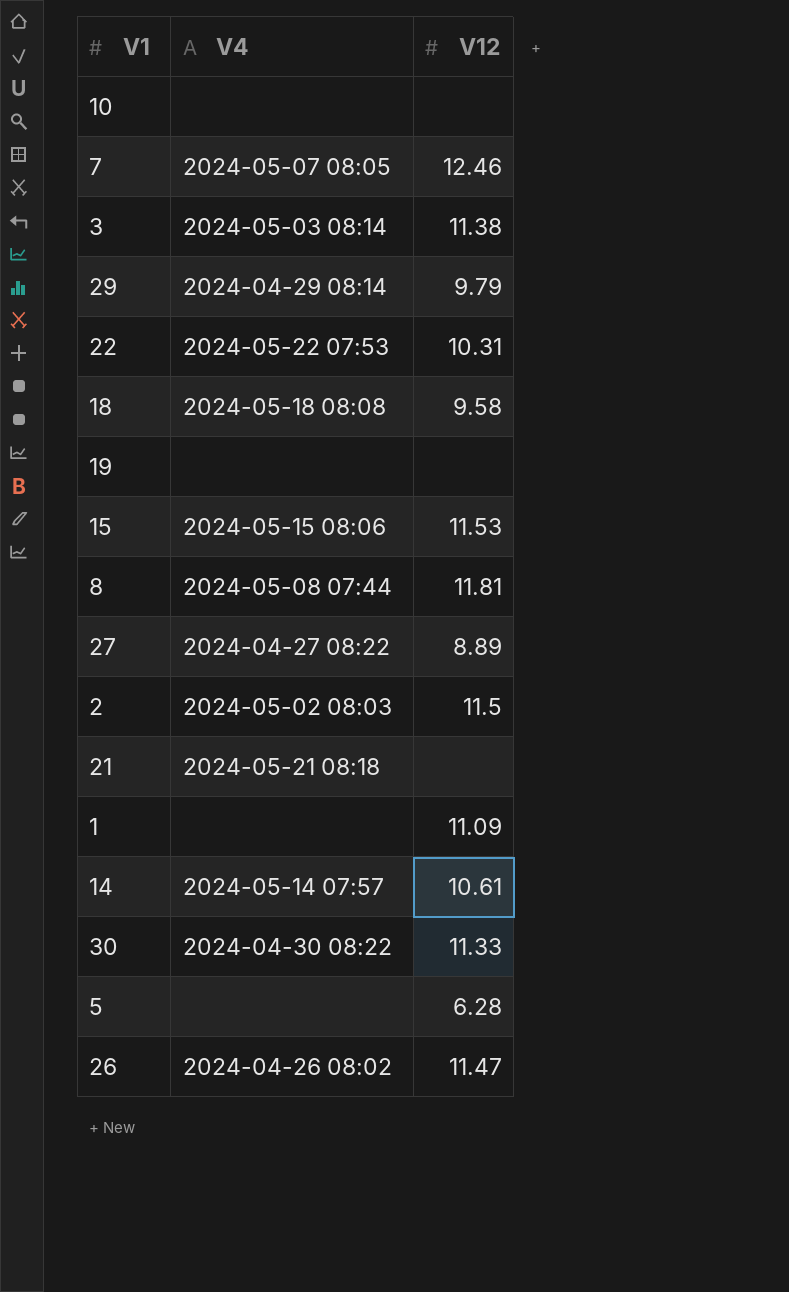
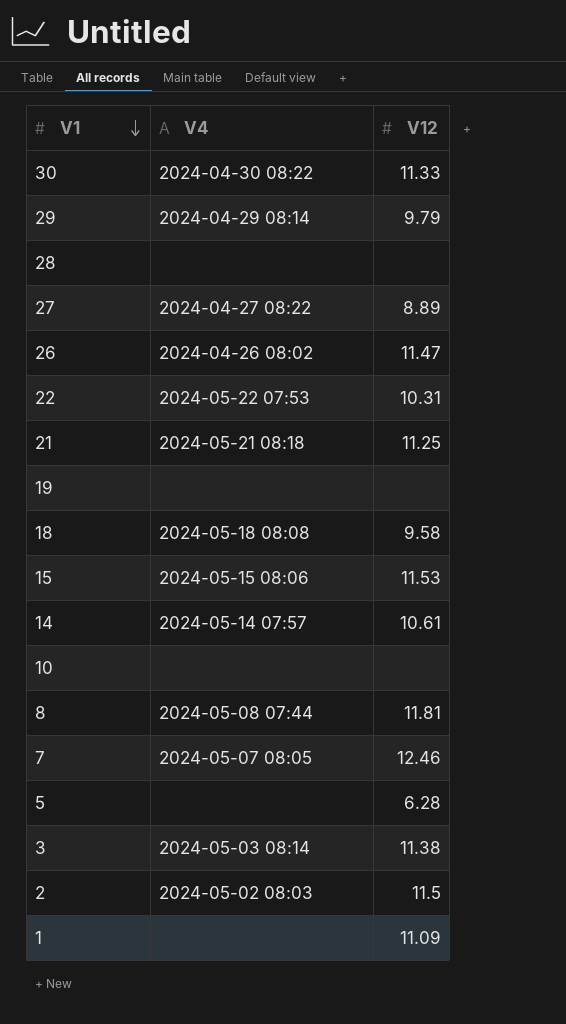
row order: none -> V1 descending
row 28: none -> none | none
21 | V12: none -> 11.25

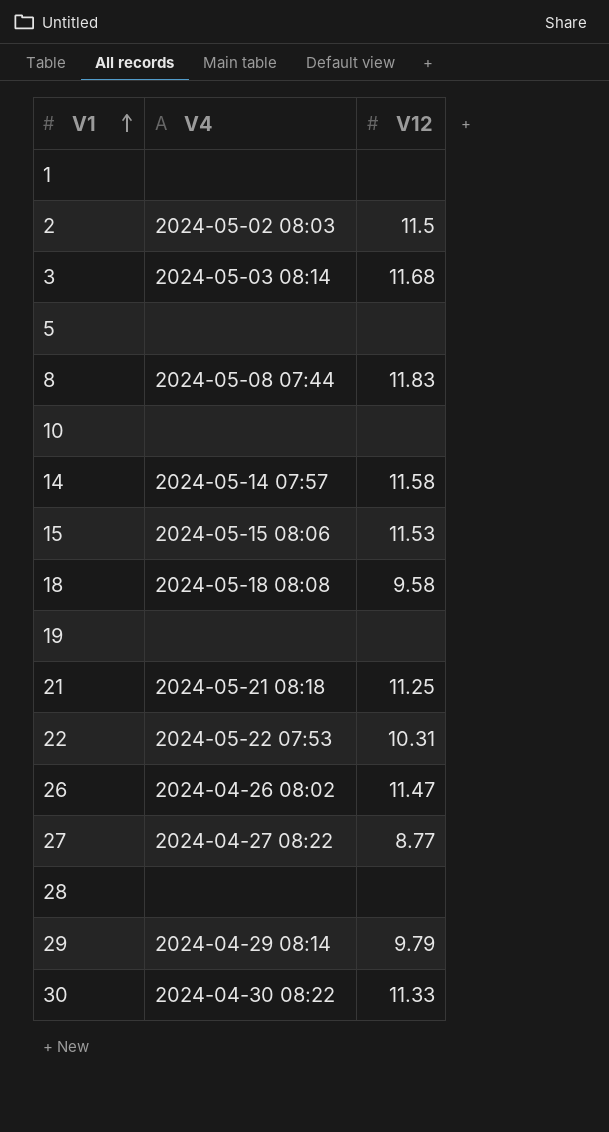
row order: V1 descending -> V1 ascending
row 7: 2024-05-07 08:05 | 12.46 -> none
1 | V12: 11.09 -> none
3 | V12: 11.38 -> 11.68
5 | V12: 6.28 -> none
8 | V12: 11.81 -> 11.83
14 | V12: 10.61 -> 11.58
27 | V12: 8.89 -> 8.77

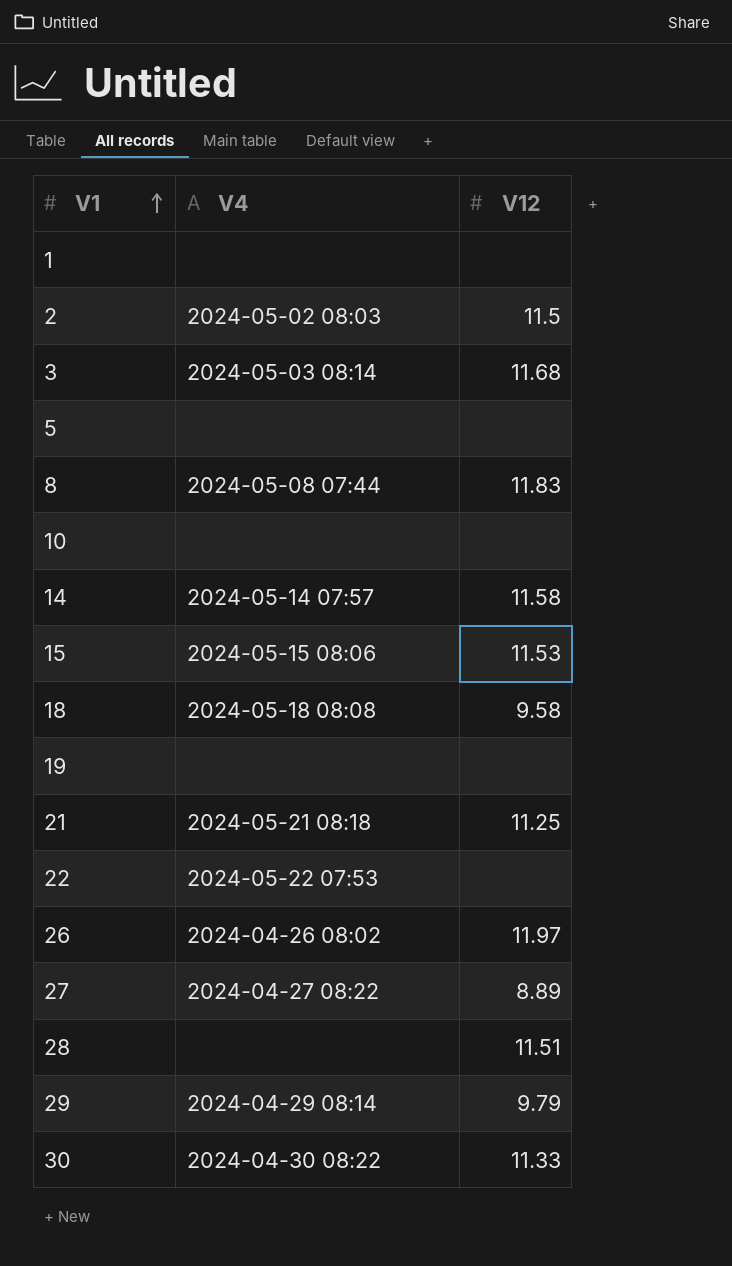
22 | V12: 10.31 -> none
26 | V12: 11.47 -> 11.97
27 | V12: 8.77 -> 8.89
28 | V12: none -> 11.51

